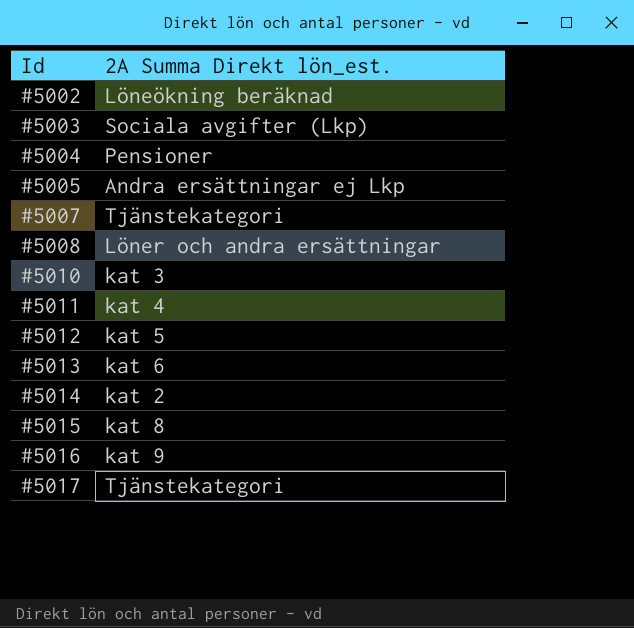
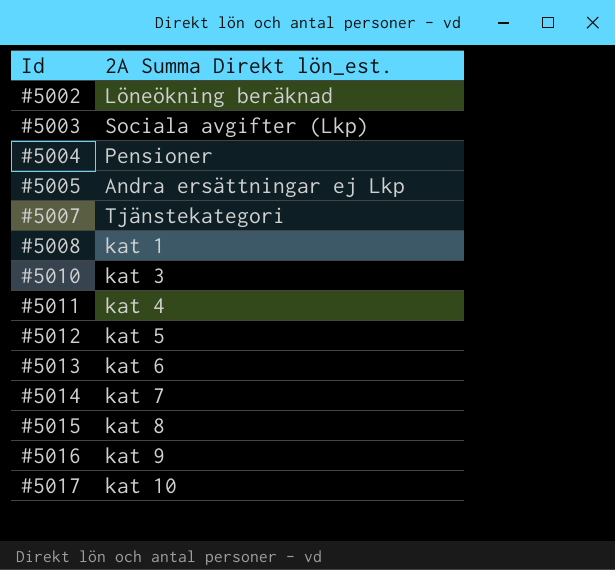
#5008 | 2A Summa Direkt lön_est.: Löner och andra ersättningar -> kat 1
#5014 | 2A Summa Direkt lön_est.: kat 2 -> kat 7
#5017 | 2A Summa Direkt lön_est.: Tjänstekategori -> kat 10

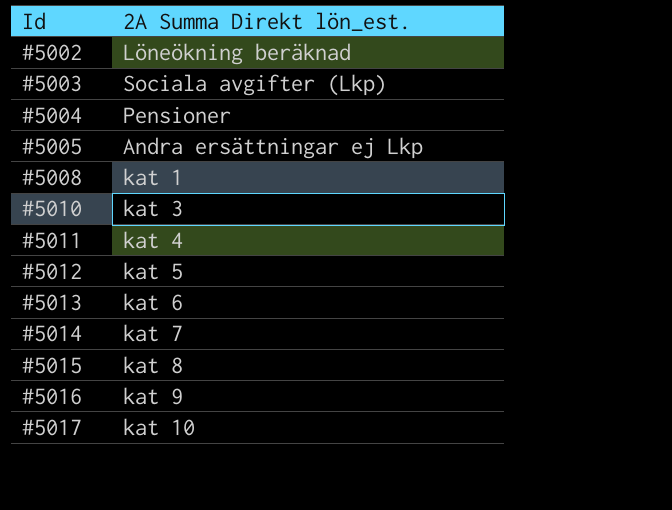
row #5007: Tjänstekategori -> none

